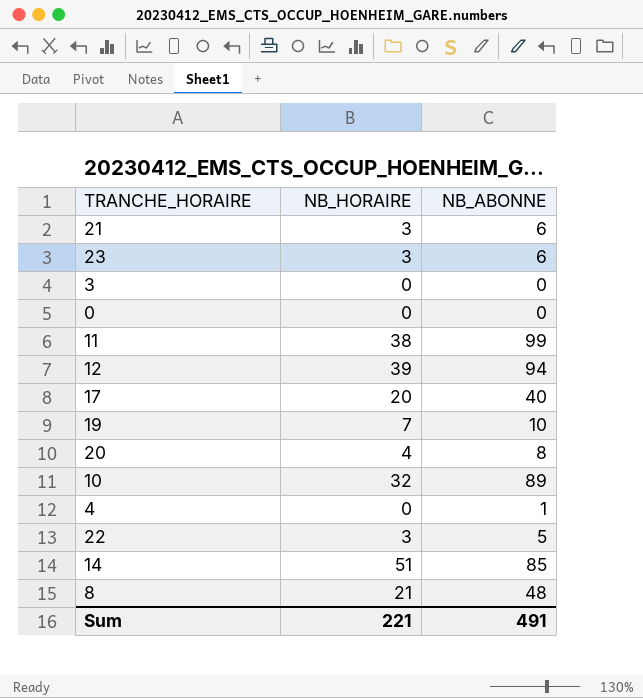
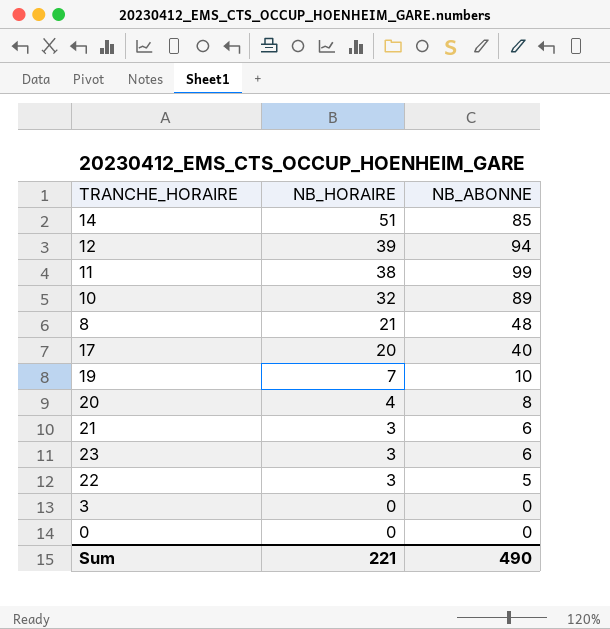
row order: none -> NB_HORAIRE descending
row 4: 0 | 1 -> none
Sum | NB_ABONNE: 491 -> 490

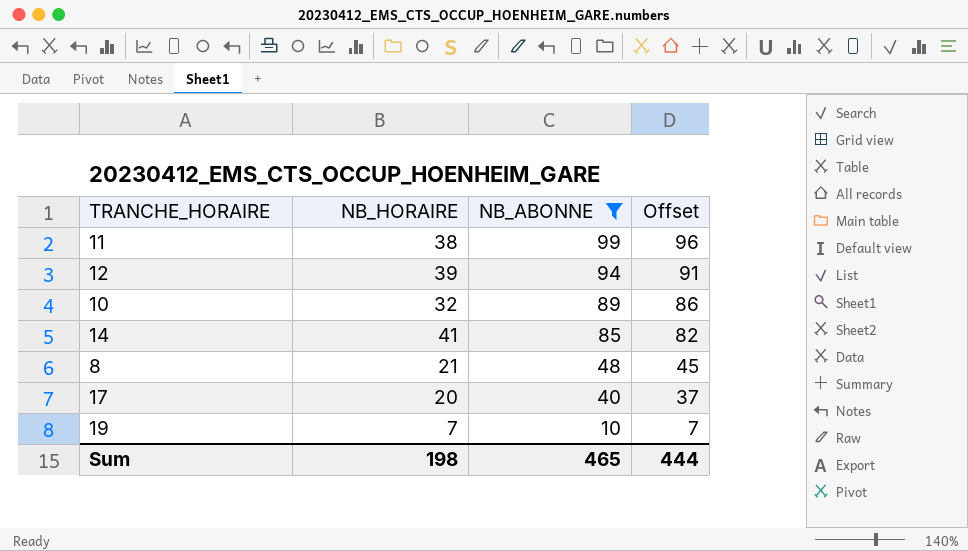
filter: none -> NB_ABONNE >= 10
row order: NB_HORAIRE descending -> NB_ABONNE descending
column Offset | formula: none -> [NB_ABONNE] - 3
14 | NB_HORAIRE: 51 -> 41
Sum | NB_HORAIRE: 221 -> 198
Sum | NB_ABONNE: 490 -> 465

